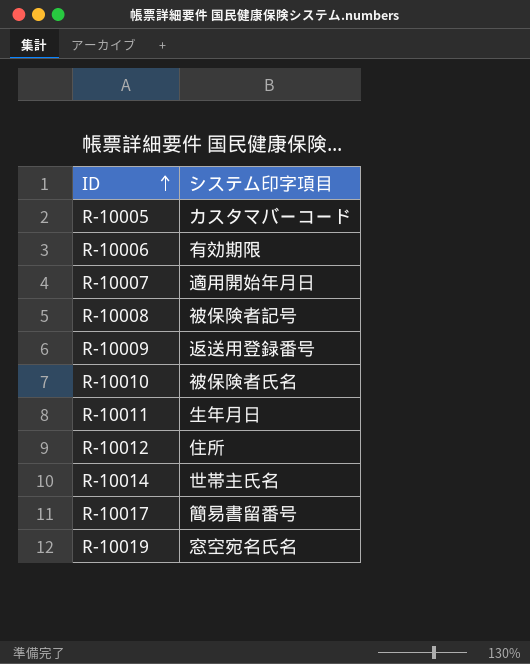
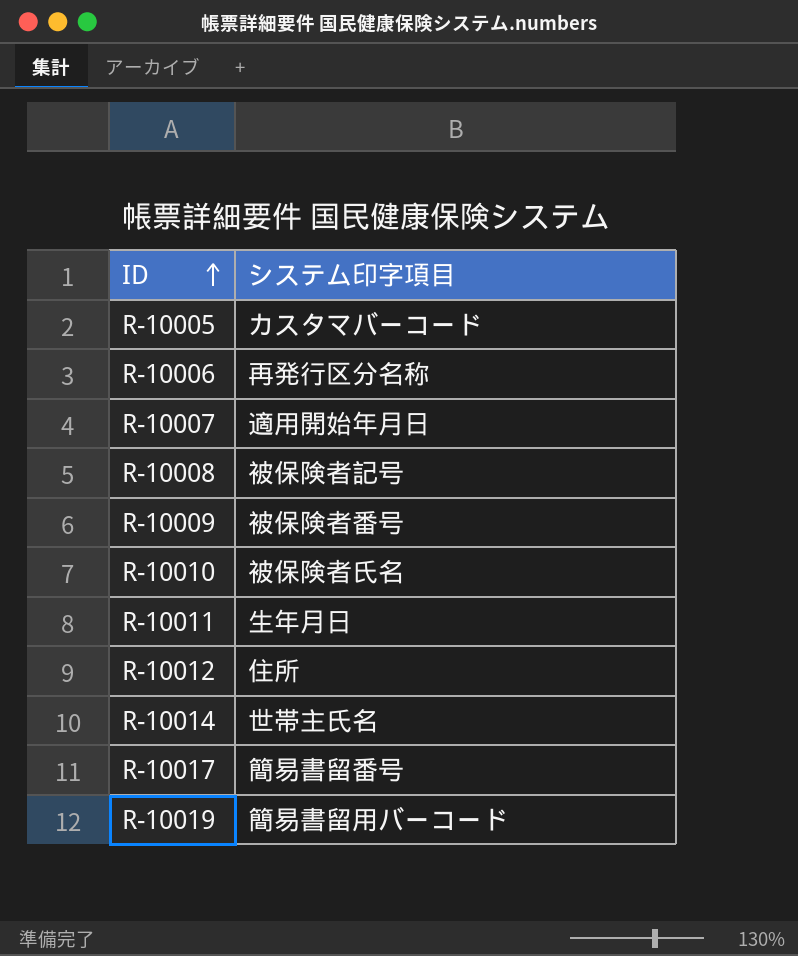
R-10006 | システム印字項目: 有効期限 -> 再発行区分名称
R-10009 | システム印字項目: 返送用登録番号 -> 被保険者番号
R-10019 | システム印字項目: 窓空宛名氏名 -> 簡易書留用バーコード

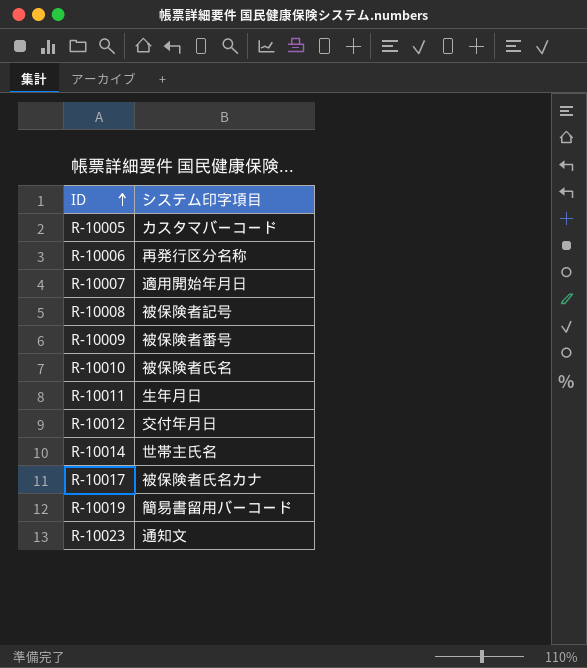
R-10012 | システム印字項目: 住所 -> 交付年月日
R-10017 | システム印字項目: 簡易書留番号 -> 被保険者氏名カナ
row R-10023: none -> 通知文

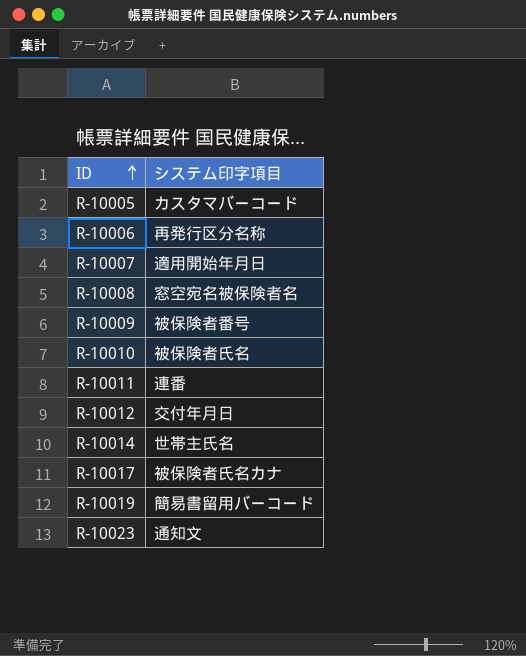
R-10008 | システム印字項目: 被保険者記号 -> 窓空宛名被保険者名
R-10011 | システム印字項目: 生年月日 -> 連番

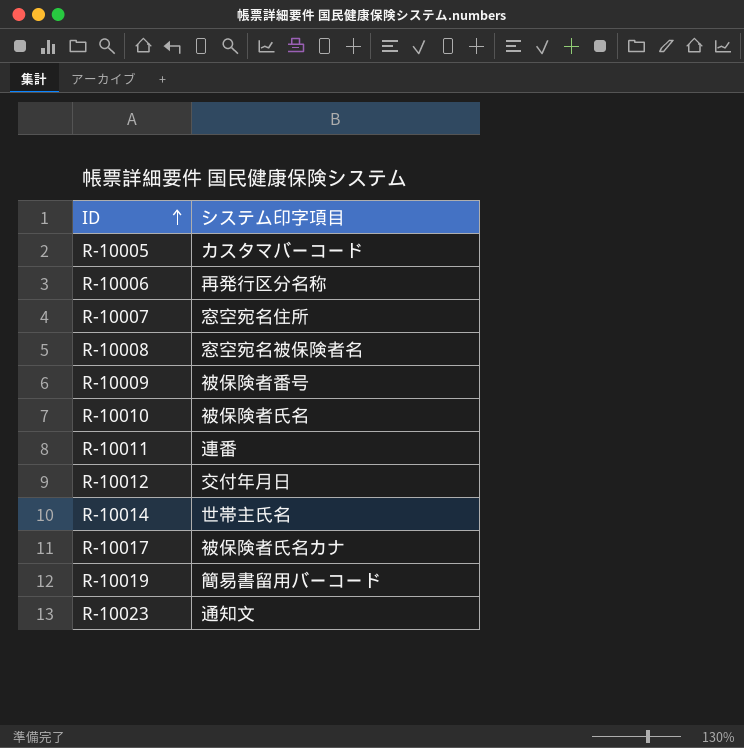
R-10007 | システム印字項目: 適用開始年月日 -> 窓空宛名住所

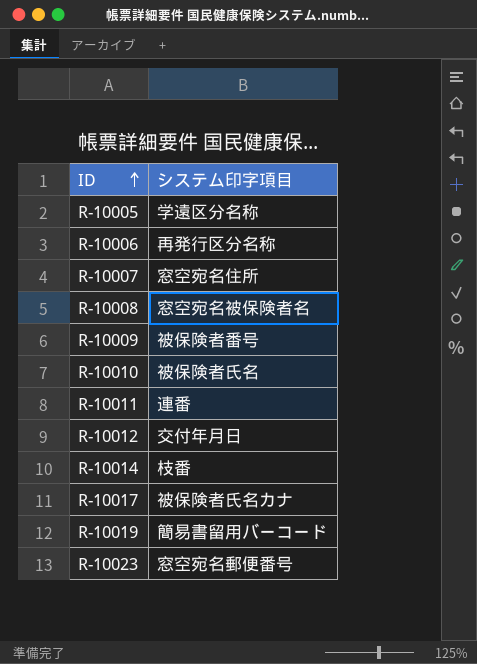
R-10005 | システム印字項目: カスタマバーコード -> 学遠区分名称
R-10014 | システム印字項目: 世帯主氏名 -> 枝番
R-10023 | システム印字項目: 通知文 -> 窓空宛名郵便番号

